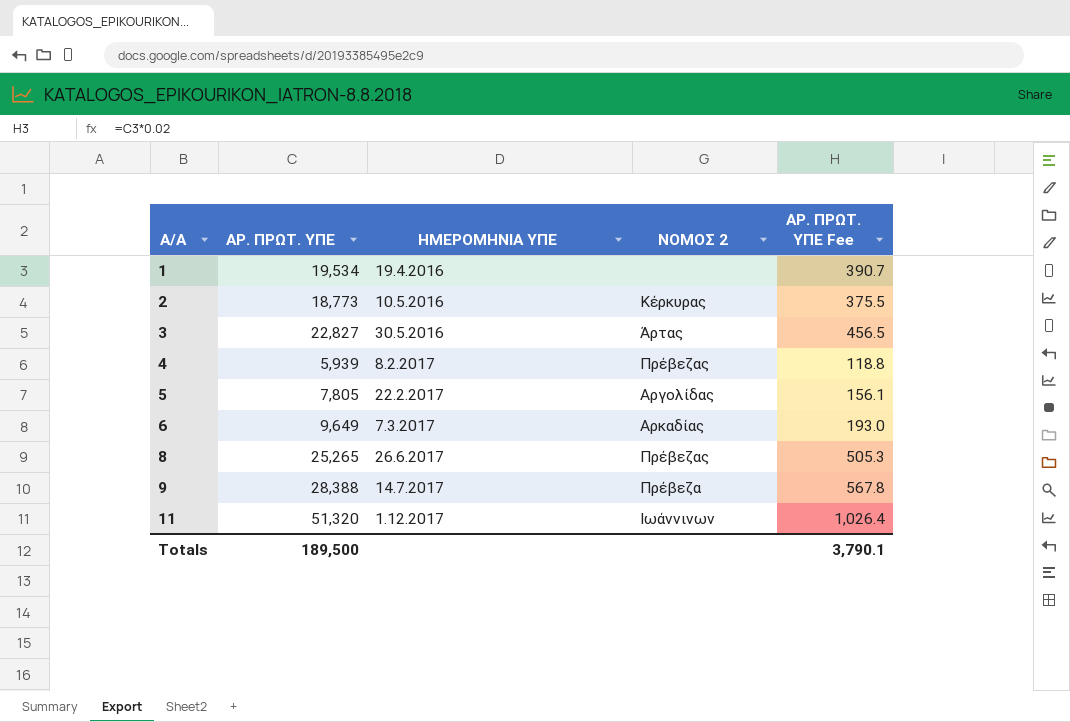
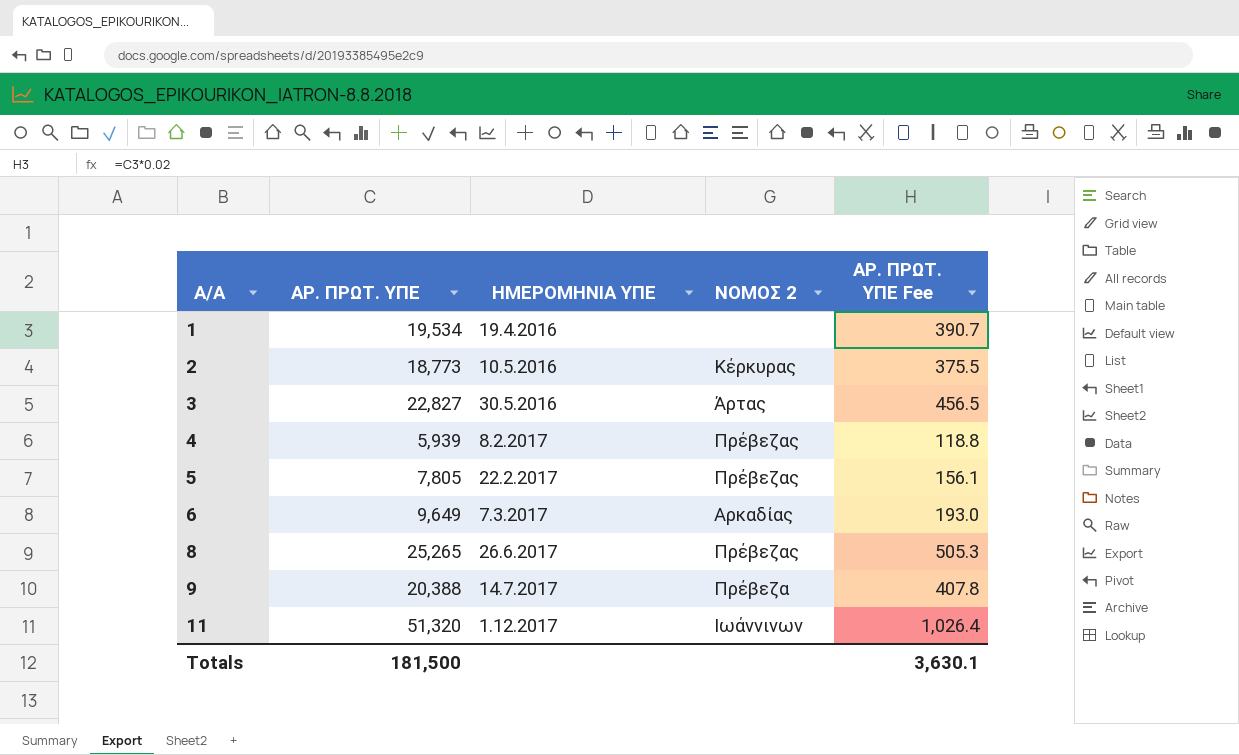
5 | ΝΟΜΟΣ 2: Αργολίδας -> Πρέβεζας
9 | ΑΡ. ΠΡΩΤ. ΥΠΕ: 28,388 -> 20,388
9 | ΑΡ. ΠΡΩΤ. ΥΠΕ Fee: 567.8 -> 407.8
Totals | ΑΡ. ΠΡΩΤ. ΥΠΕ: 189,500 -> 181,500
Totals | ΑΡ. ΠΡΩΤ. ΥΠΕ Fee: 3,790.1 -> 3,630.1

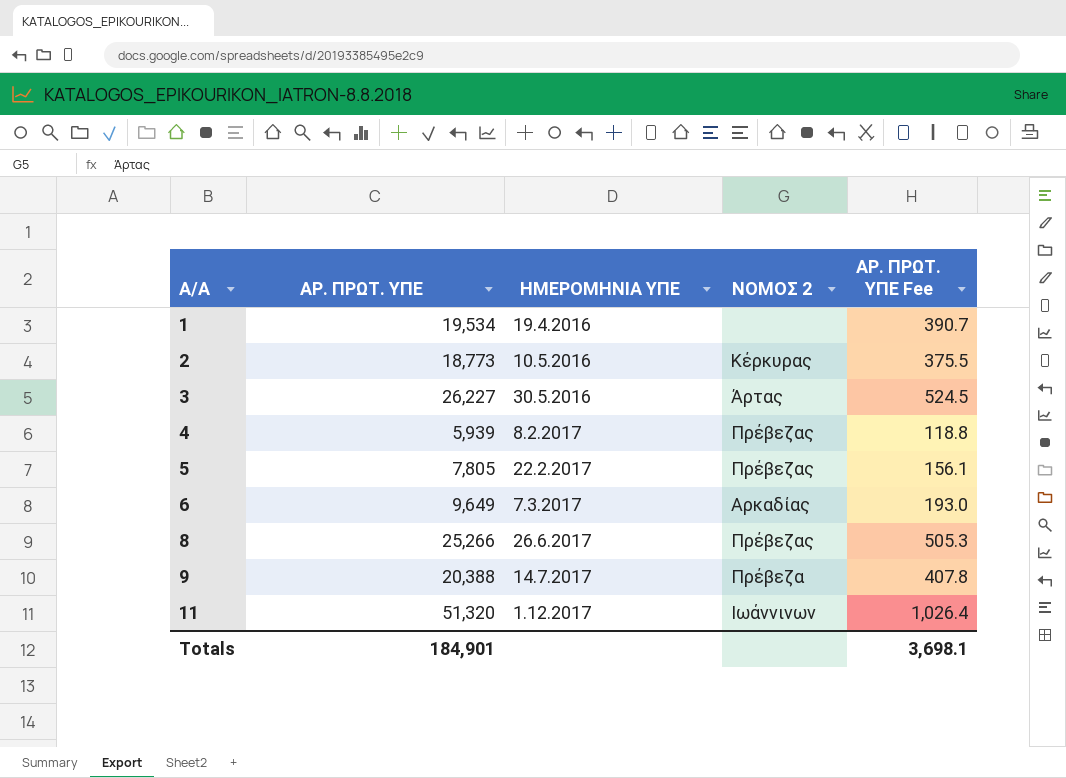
3 | ΑΡ. ΠΡΩΤ. ΥΠΕ: 22,827 -> 26,227
3 | ΑΡ. ΠΡΩΤ. ΥΠΕ Fee: 456.5 -> 524.5
8 | ΑΡ. ΠΡΩΤ. ΥΠΕ: 25,265 -> 25,266
Totals | ΑΡ. ΠΡΩΤ. ΥΠΕ: 181,500 -> 184,901
Totals | ΑΡ. ΠΡΩΤ. ΥΠΕ Fee: 3,630.1 -> 3,698.1

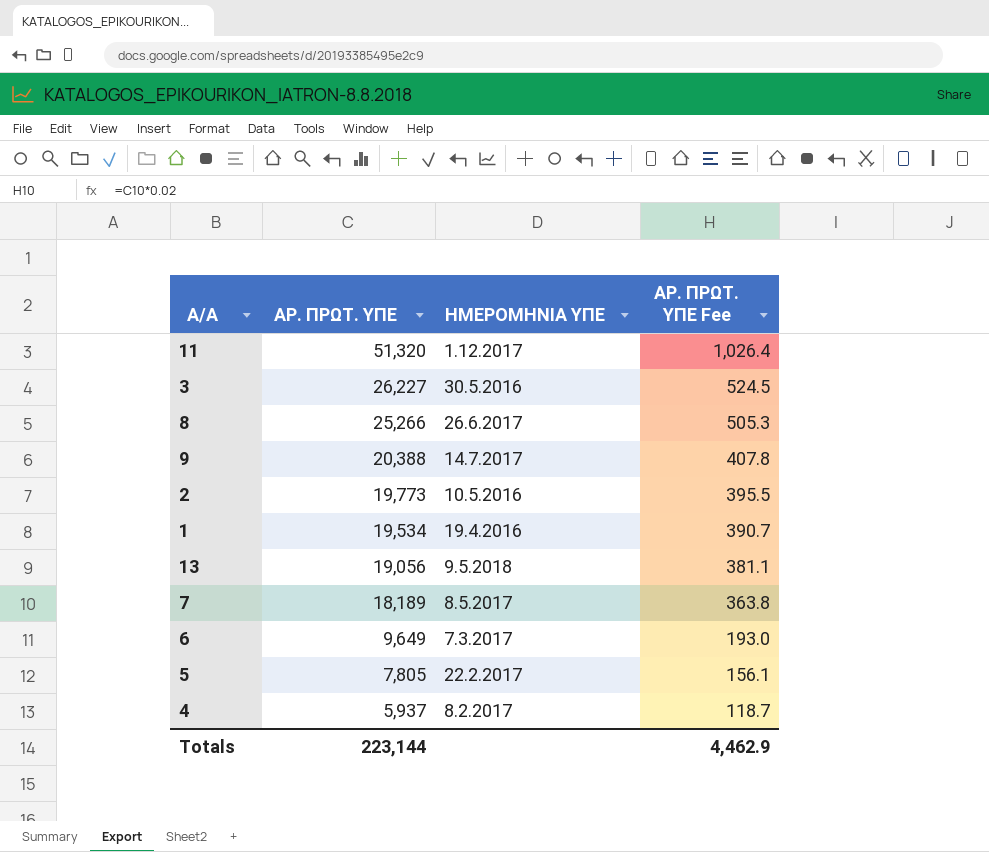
row order: Α/Α ascending -> ΑΡ. ΠΡΩΤ. ΥΠΕ descending
column ΝΟΜΟΣ 2 | position: 4 -> none
2 | ΑΡ. ΠΡΩΤ. ΥΠΕ: 18,773 -> 19,773
2 | ΑΡ. ΠΡΩΤ. ΥΠΕ Fee: 375.5 -> 395.5
row 13: none -> 19,056 | 9.5.2018 | 381.1
row 7: none -> 18,189 | 8.5.2017 | 363.8
4 | ΑΡ. ΠΡΩΤ. ΥΠΕ: 5,939 -> 5,937
4 | ΑΡ. ΠΡΩΤ. ΥΠΕ Fee: 118.8 -> 118.7
Totals | ΑΡ. ΠΡΩΤ. ΥΠΕ: 184,901 -> 223,144
Totals | ΑΡ. ΠΡΩΤ. ΥΠΕ Fee: 3,698.1 -> 4,462.9

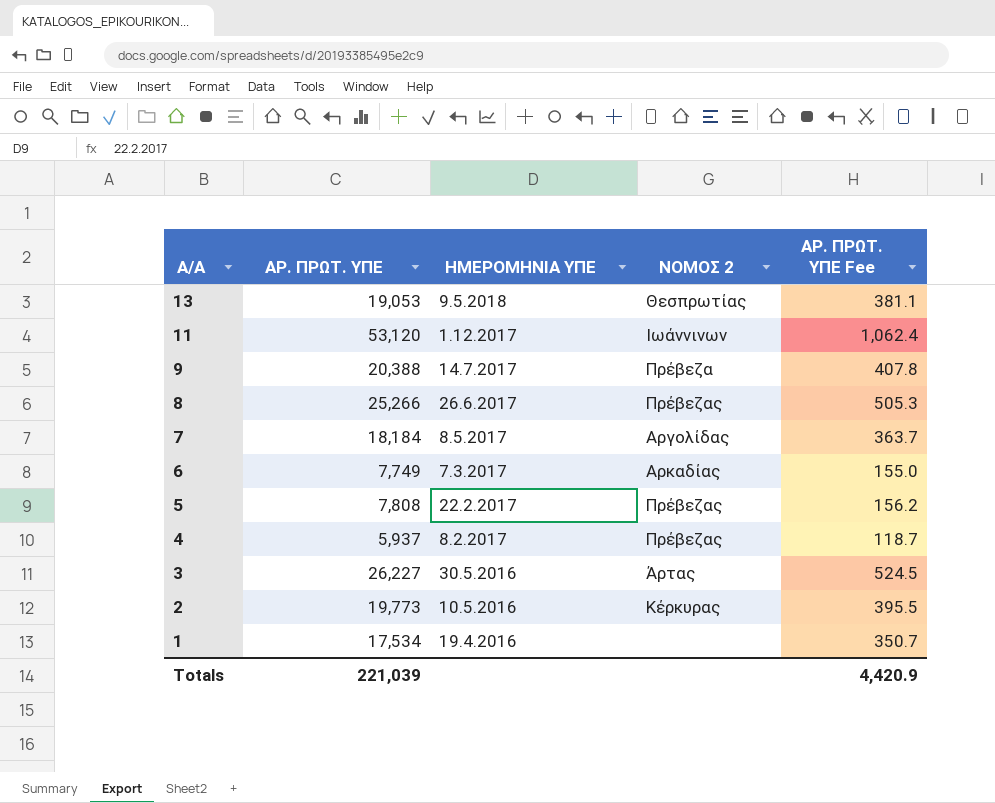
row order: ΑΡ. ΠΡΩΤ. ΥΠΕ descending -> Α/Α descending
column ΝΟΜΟΣ 2 | position: none -> 4
13 | ΑΡ. ΠΡΩΤ. ΥΠΕ: 19,056 -> 19,053
11 | ΑΡ. ΠΡΩΤ. ΥΠΕ: 51,320 -> 53,120
11 | ΑΡ. ΠΡΩΤ. ΥΠΕ Fee: 1,026.4 -> 1,062.4
7 | ΑΡ. ΠΡΩΤ. ΥΠΕ: 18,189 -> 18,184
7 | ΑΡ. ΠΡΩΤ. ΥΠΕ Fee: 363.8 -> 363.7
6 | ΑΡ. ΠΡΩΤ. ΥΠΕ: 9,649 -> 7,749
6 | ΑΡ. ΠΡΩΤ. ΥΠΕ Fee: 193.0 -> 155.0
5 | ΑΡ. ΠΡΩΤ. ΥΠΕ: 7,805 -> 7,808
5 | ΑΡ. ΠΡΩΤ. ΥΠΕ Fee: 156.1 -> 156.2
1 | ΑΡ. ΠΡΩΤ. ΥΠΕ: 19,534 -> 17,534
1 | ΑΡ. ΠΡΩΤ. ΥΠΕ Fee: 390.7 -> 350.7
Totals | ΑΡ. ΠΡΩΤ. ΥΠΕ: 223,144 -> 221,039
Totals | ΑΡ. ΠΡΩΤ. ΥΠΕ Fee: 4,462.9 -> 4,420.9

